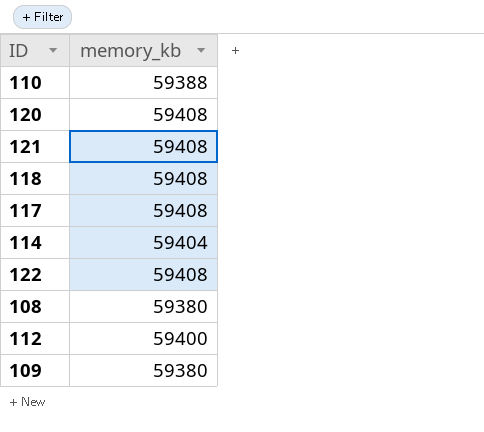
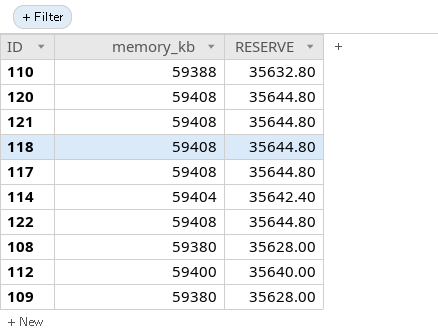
column RESERVE | formula: none -> [memory_kb] * 0.6

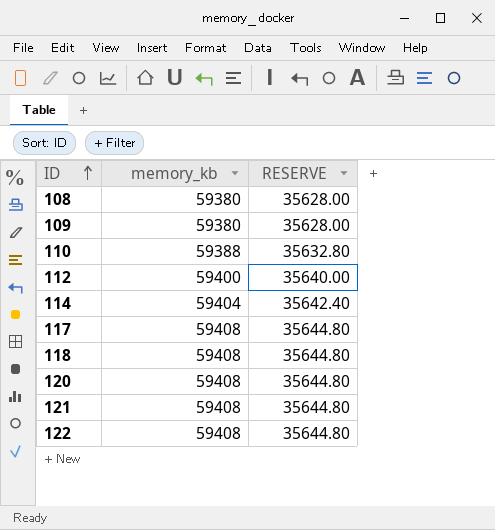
row order: none -> ID ascending

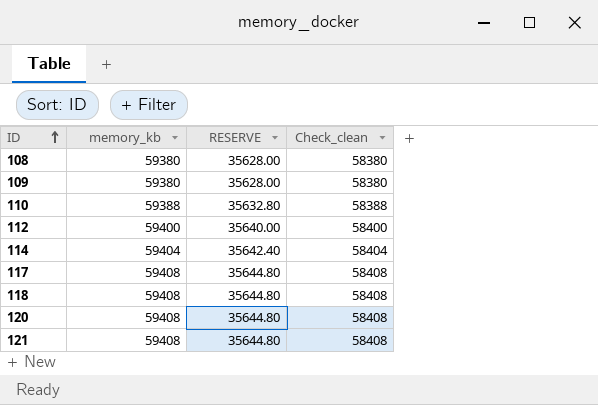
column Check_clean | formula: none -> [memory_kb] - 1000
row 122: 59408 | 35644.80 -> none

